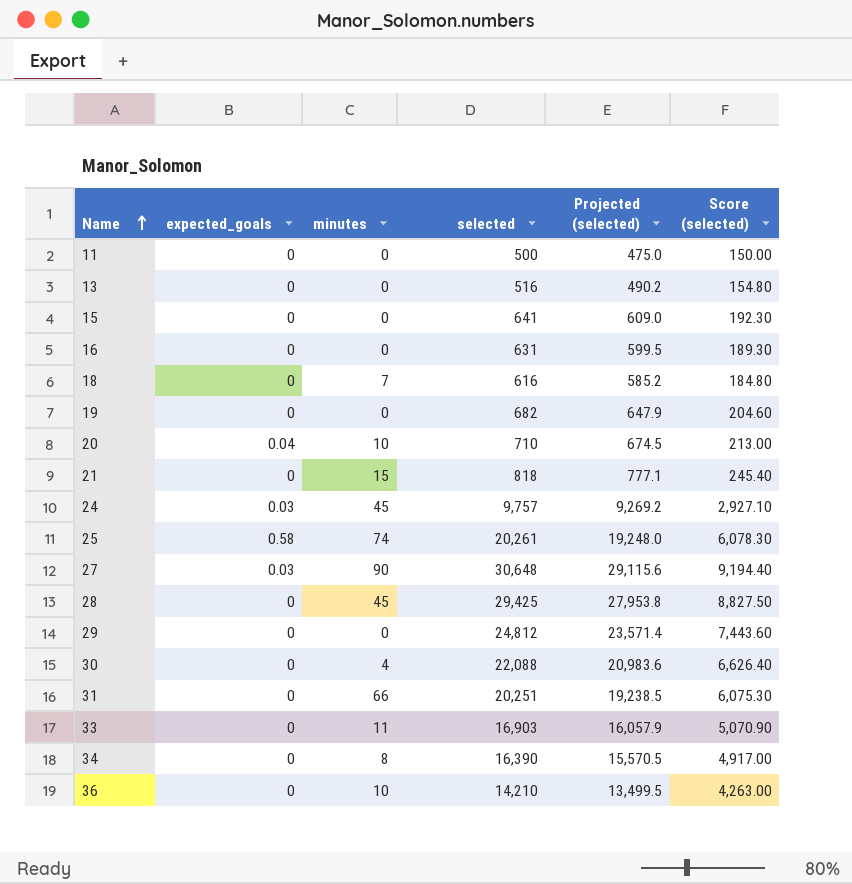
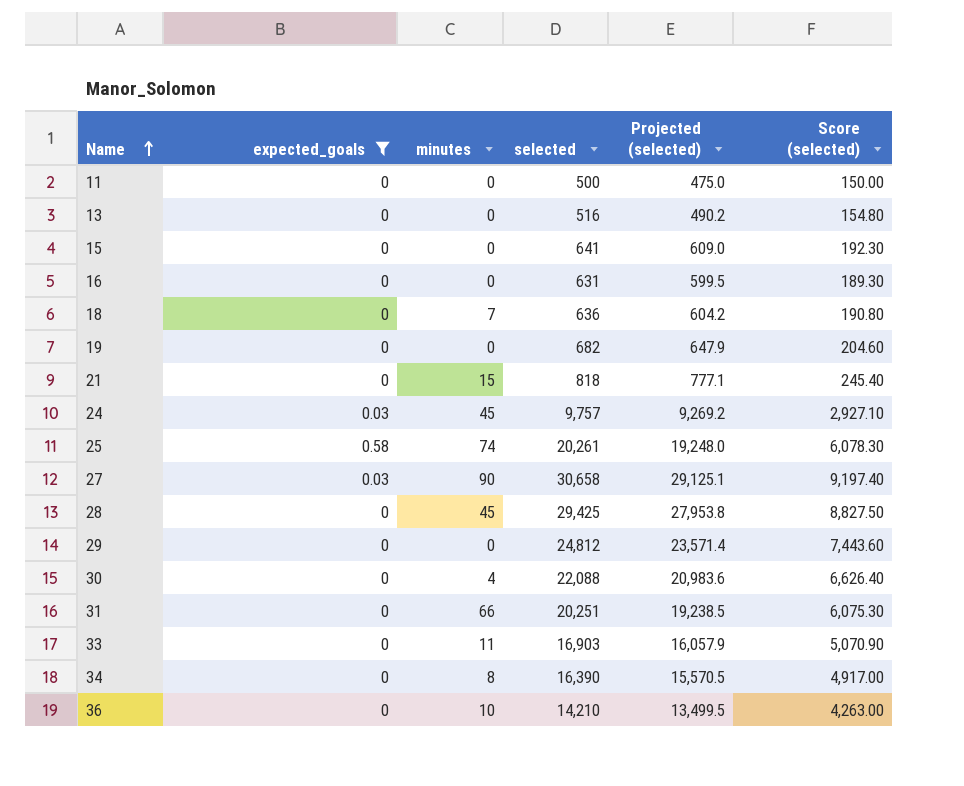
filter: none -> expected_goals != 0.04
18 | selected: 616 -> 636
18 | Projected (selected): 585.2 -> 604.2
18 | Score (selected): 184.80 -> 190.80
27 | selected: 30,648 -> 30,658
27 | Projected (selected): 29,115.6 -> 29,125.1
27 | Score (selected): 9,194.40 -> 9,197.40

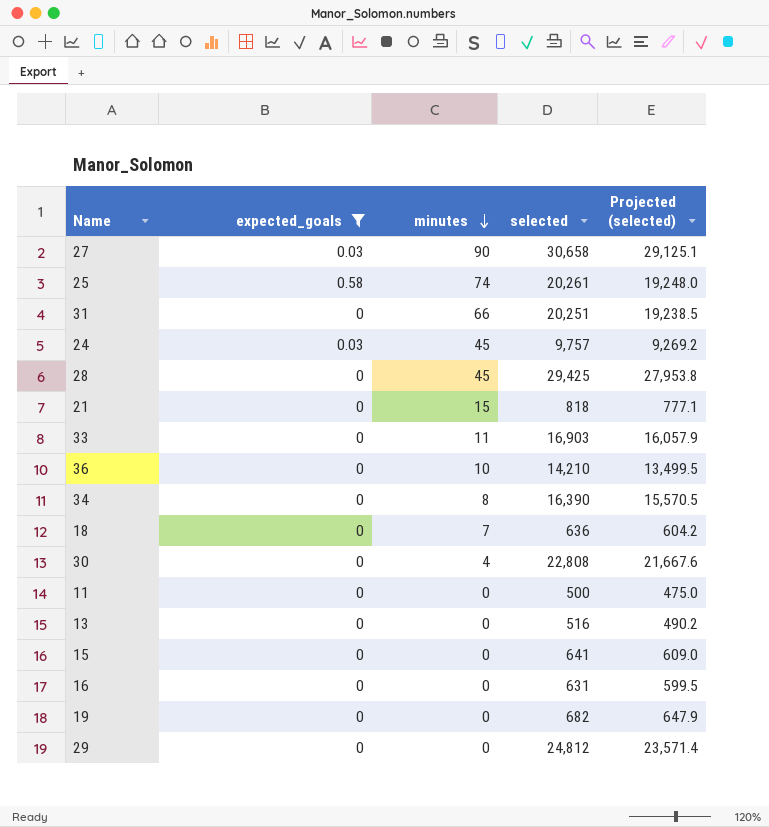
row order: Name ascending -> minutes descending
column Score (selected) | formula: [selected] * 0.3 -> none
30 | selected: 22,088 -> 22,808
30 | Projected (selected): 20,983.6 -> 21,667.6

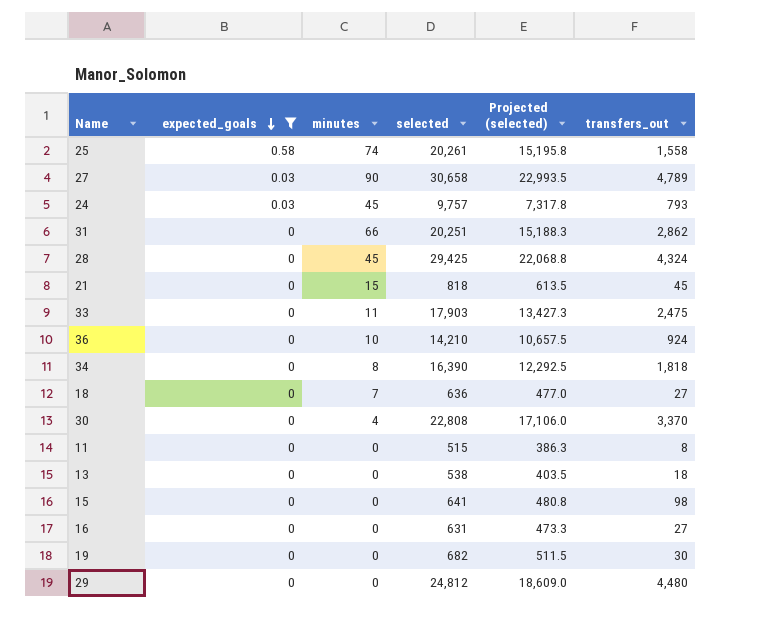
row order: minutes descending -> expected_goals descending
column Projected (selected) | formula: [selected] * 0.95 -> [selected] * 0.75
column transfers_out | position: none -> 6
33 | selected: 16,903 -> 17,903
11 | selected: 500 -> 515
13 | selected: 516 -> 538

